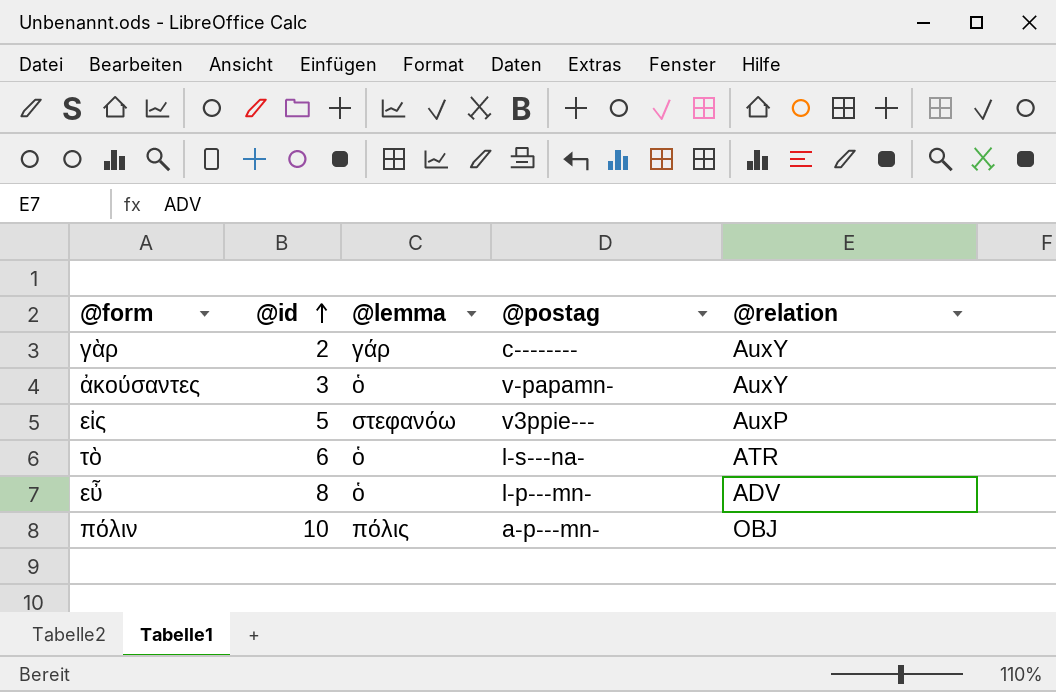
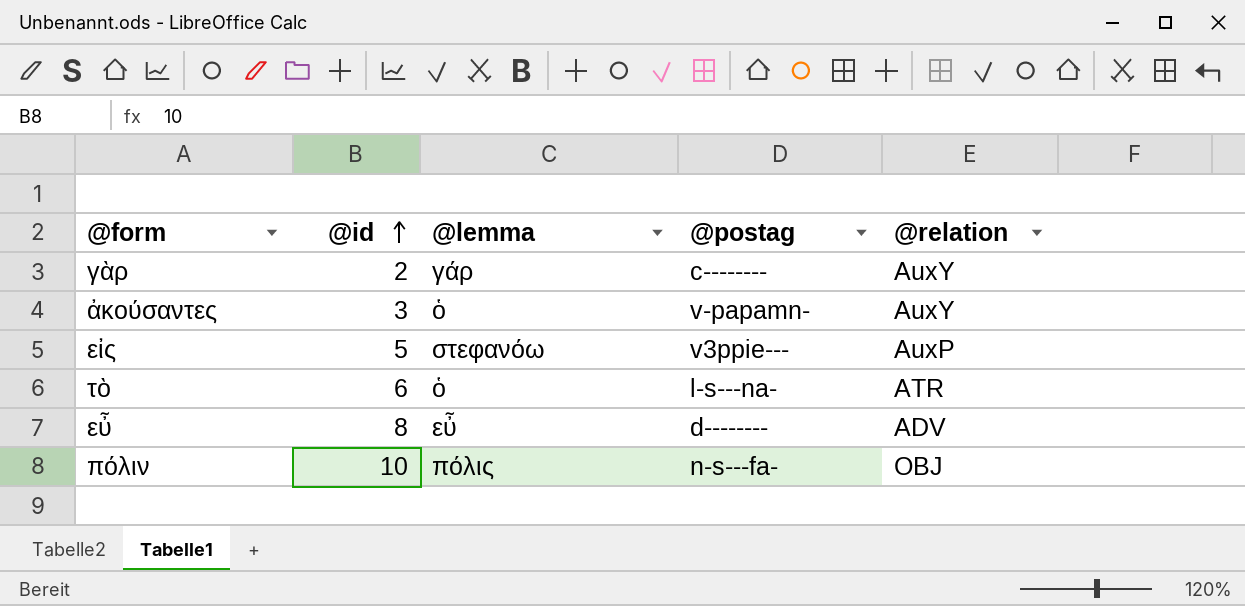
εὖ | @lemma: ὁ -> εὖ
εὖ | @postag: l-p---mn- -> d--------
πόλιν | @postag: a-p---mn- -> n-s---fa-

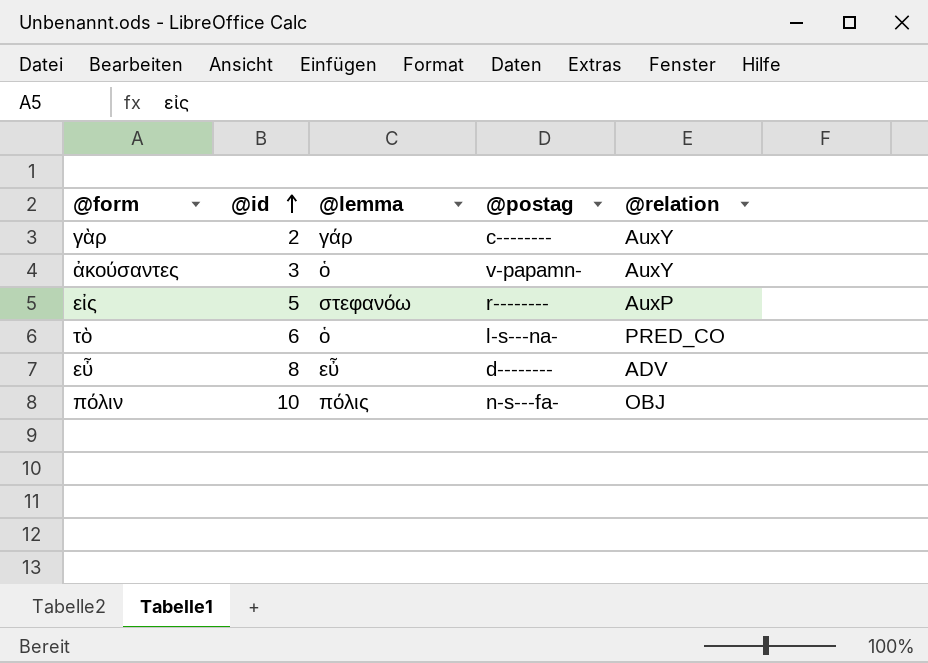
εἰς | @postag: v3ppie--- -> r--------
τὸ | @relation: ATR -> PRED_CO

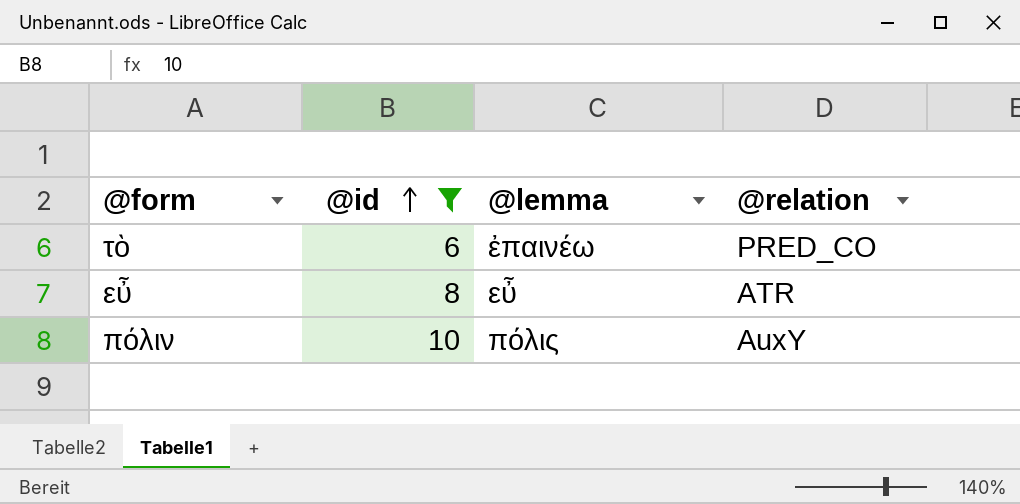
filter: none -> @id >= 6
column @postag | position: 4 -> none
τὸ | @lemma: ὁ -> ἐπαινέω
εὖ | @relation: ADV -> ATR
πόλιν | @relation: OBJ -> AuxY

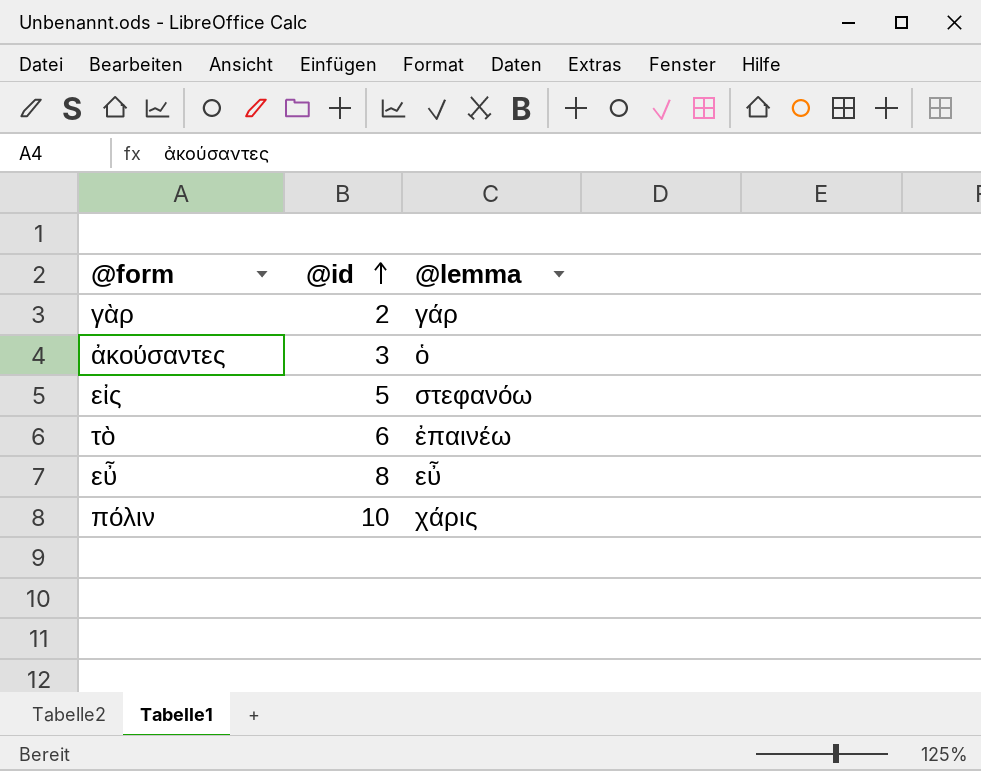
filter: @id >= 6 -> none
column @relation | position: 4 -> none
πόλιν | @lemma: πόλις -> χάρις

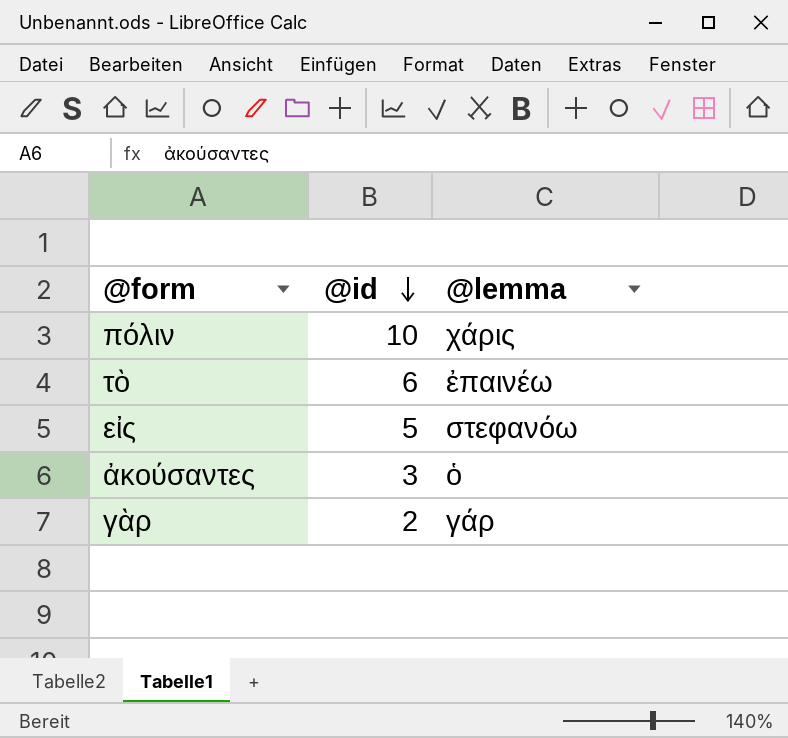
row order: @id ascending -> @id descending
row εὖ: 8 | εὖ -> none

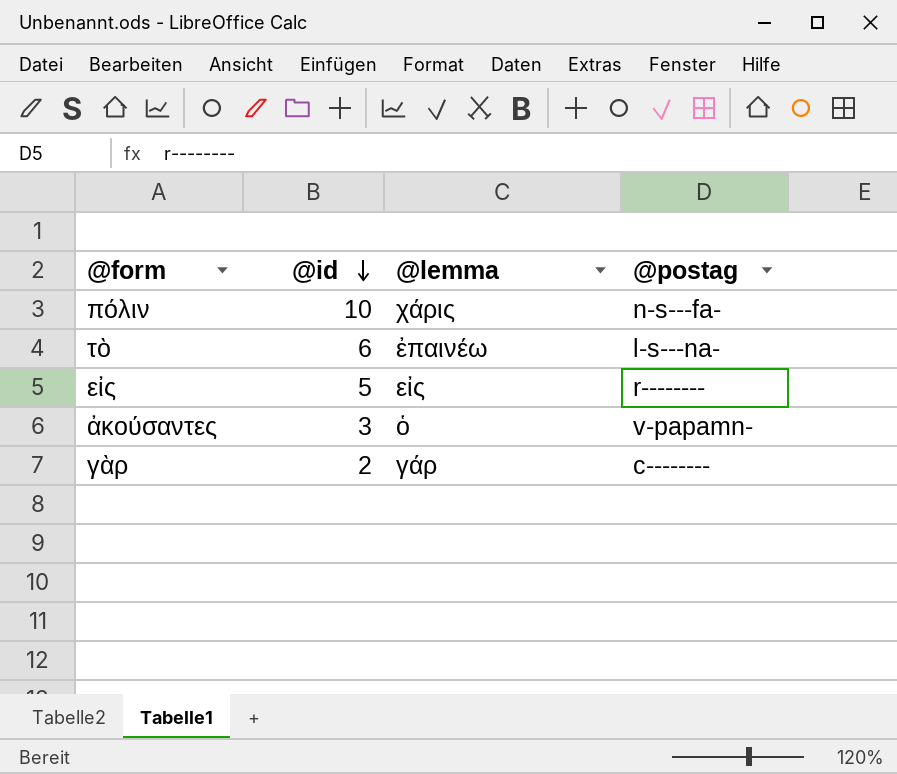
column @postag | position: none -> 4
εἰς | @lemma: στεφανόω -> εἰς

